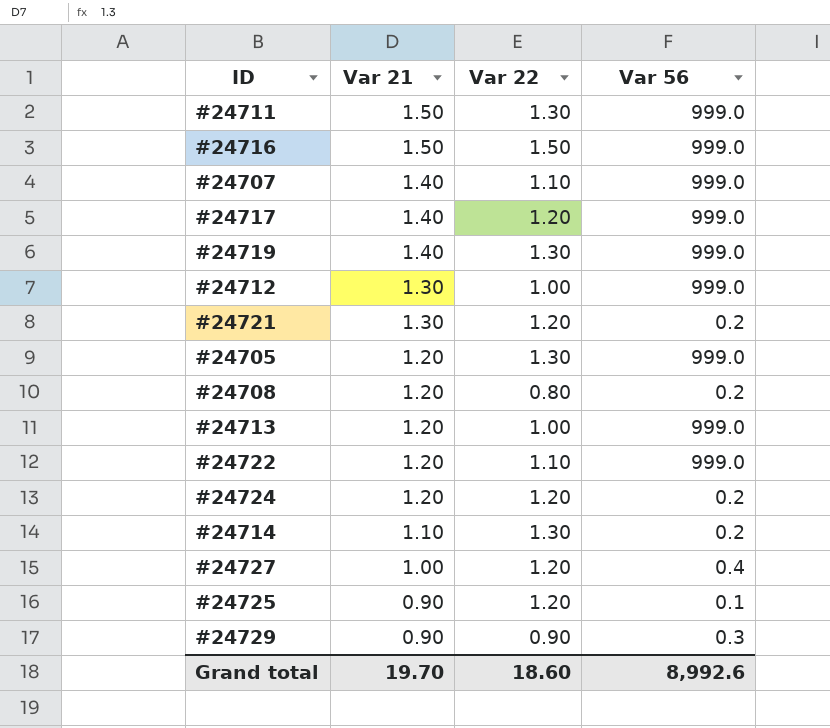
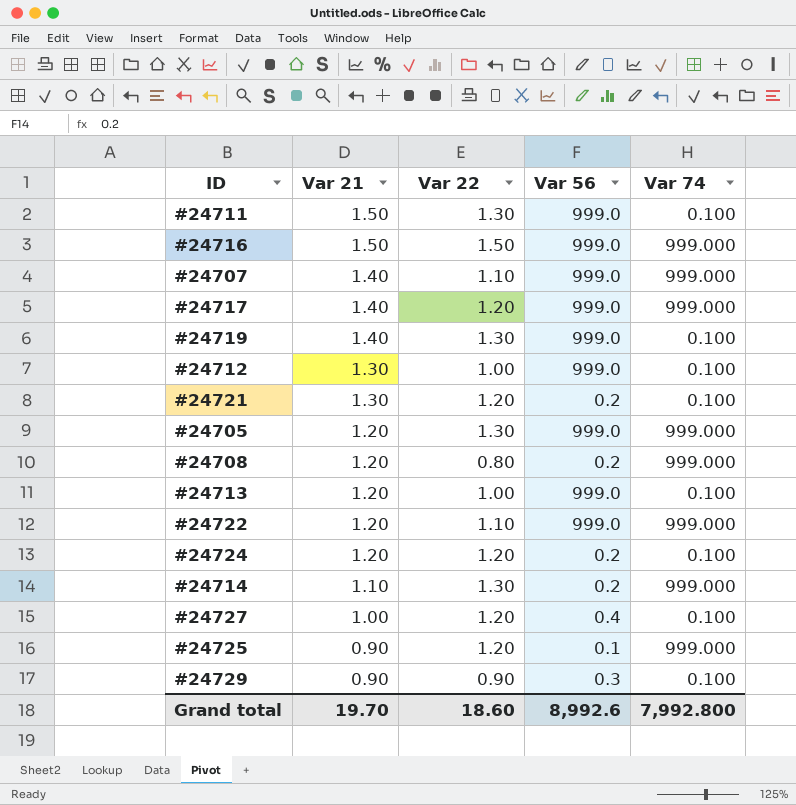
column Var 74 | position: none -> 5

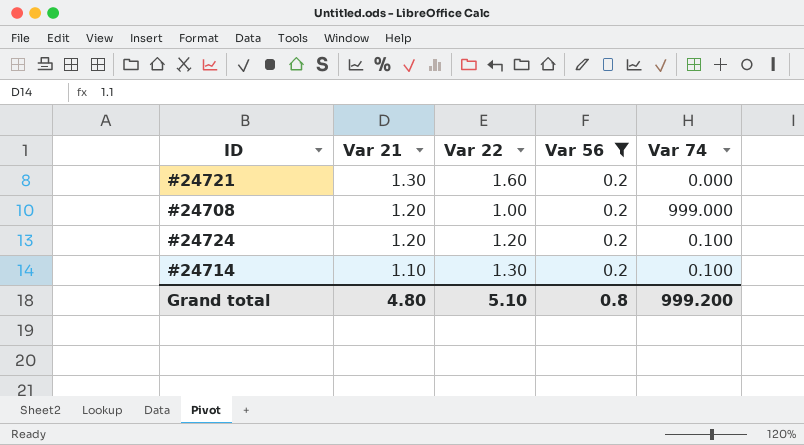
filter: none -> Var 56 = 0.2
#24721 | Var 22: 1.20 -> 1.60
#24721 | Var 74: 0.100 -> 0.000
#24708 | Var 22: 0.80 -> 1.00
#24714 | Var 74: 999.000 -> 0.100
Grand total | Var 21: 19.70 -> 4.80
Grand total | Var 22: 18.60 -> 5.10
Grand total | Var 56: 8,992.6 -> 0.8
Grand total | Var 74: 7,992.800 -> 999.200

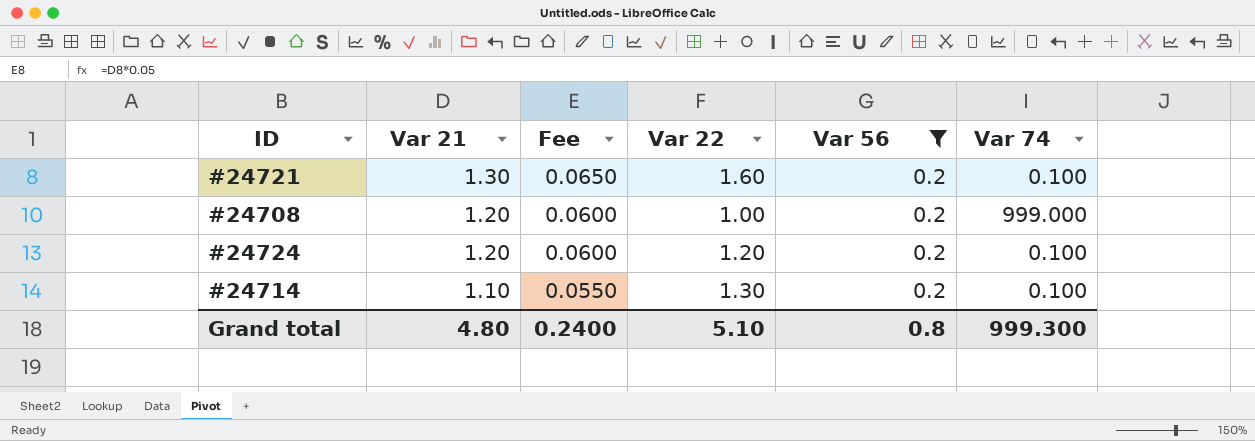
column Fee | formula: none -> [Var 21] * 0.05
#24721 | Var 74: 0.000 -> 0.100
Grand total | Var 74: 999.200 -> 999.300

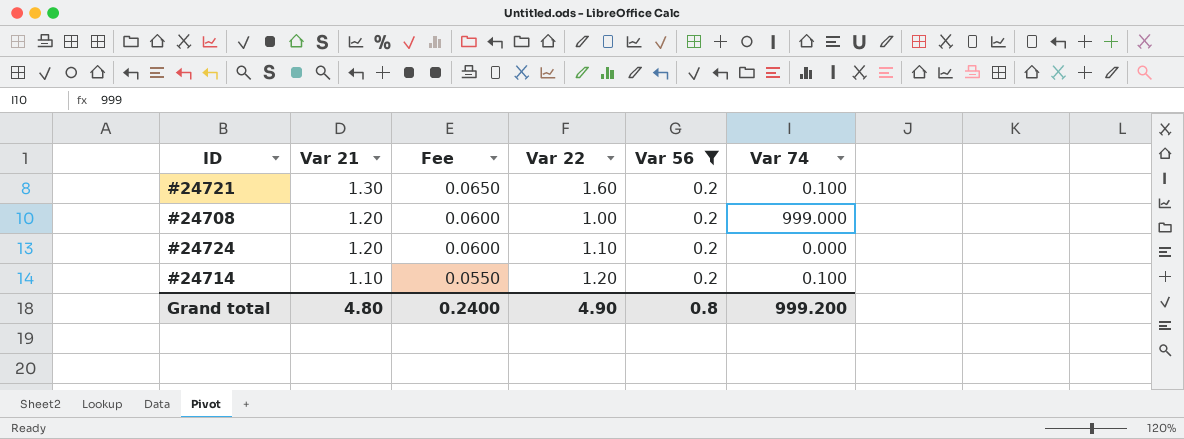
#24724 | Var 22: 1.20 -> 1.10
#24724 | Var 74: 0.100 -> 0.000
#24714 | Var 22: 1.30 -> 1.20
Grand total | Var 22: 5.10 -> 4.90
Grand total | Var 74: 999.300 -> 999.200

